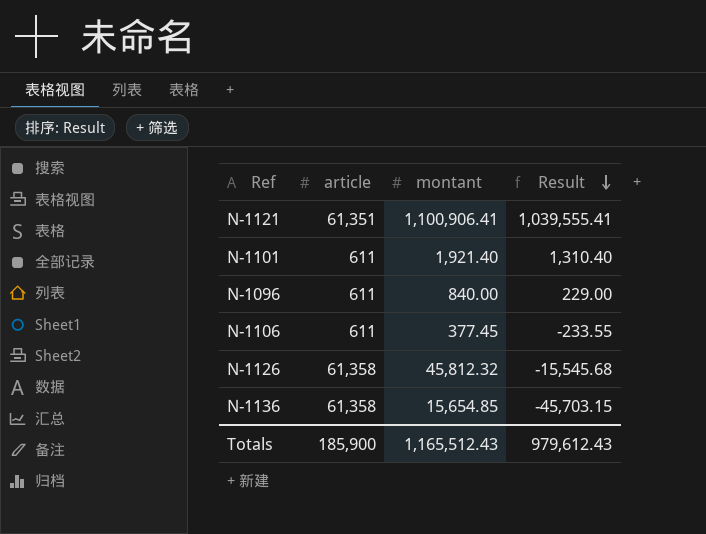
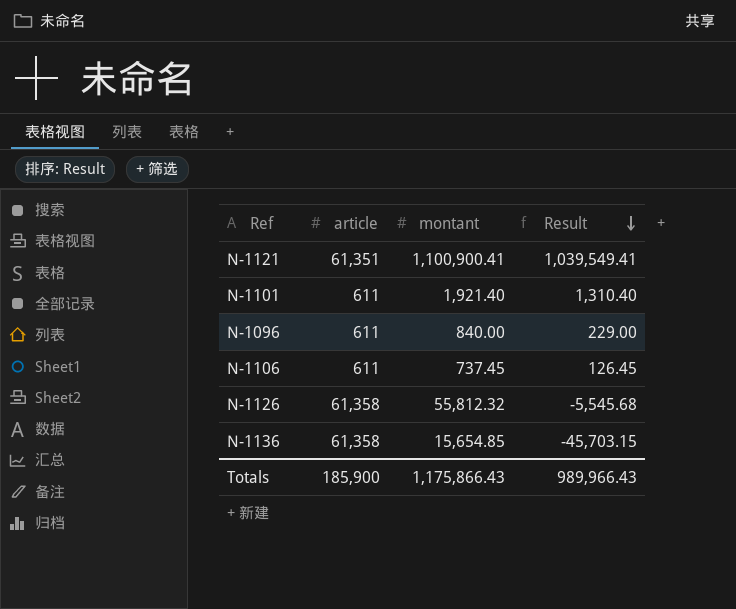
N-1121 | montant: 1,100,906.41 -> 1,100,900.41
N-1121 | Result: 1,039,555.41 -> 1,039,549.41
N-1106 | montant: 377.45 -> 737.45
N-1106 | Result: -233.55 -> 126.45
N-1126 | montant: 45,812.32 -> 55,812.32
N-1126 | Result: -15,545.68 -> -5,545.68
Totals | montant: 1,165,512.43 -> 1,175,866.43
Totals | Result: 979,612.43 -> 989,966.43

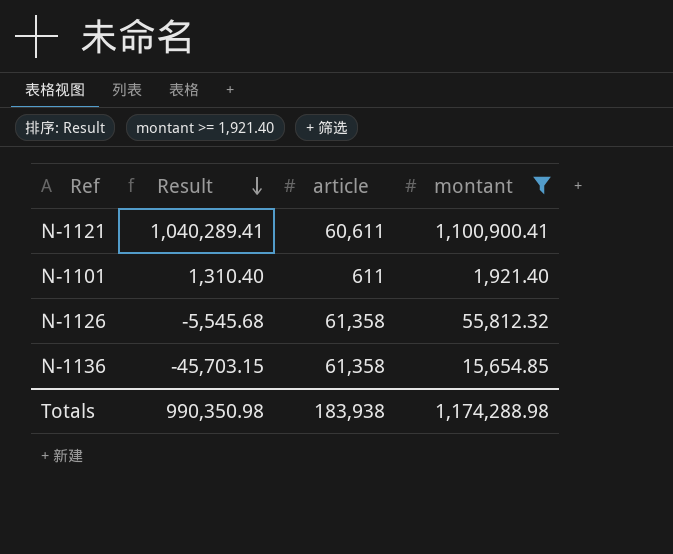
filter: none -> montant >= 1,921.40
column Result | position: 4 -> 2
N-1121 | Result: 1,039,549.41 -> 1,040,289.41
N-1121 | article: 61,351 -> 60,611
Totals | Result: 989,966.43 -> 990,350.98
Totals | article: 185,900 -> 183,938
Totals | montant: 1,175,866.43 -> 1,174,288.98

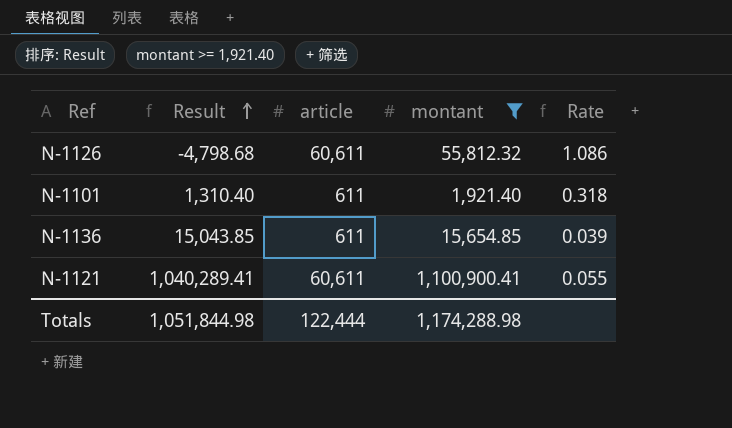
row order: Result descending -> Result ascending
column Rate | formula: none -> [article] / [montant]
N-1126 | Result: -5,545.68 -> -4,798.68
N-1126 | article: 61,358 -> 60,611
N-1136 | Result: -45,703.15 -> 15,043.85
N-1136 | article: 61,358 -> 611
Totals | Result: 990,350.98 -> 1,051,844.98
Totals | article: 183,938 -> 122,444

